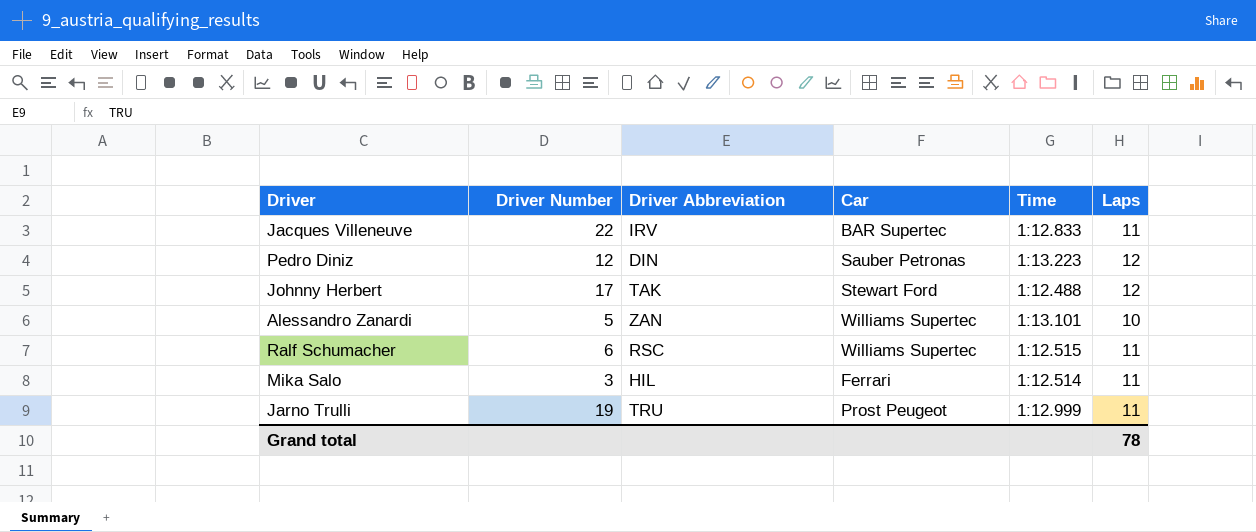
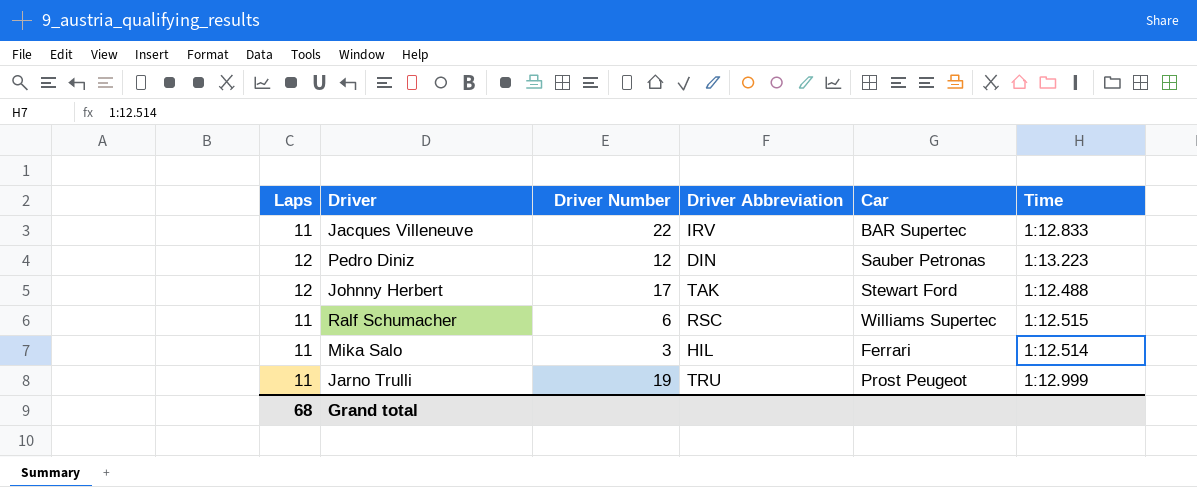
column Laps | position: 6 -> 1
row Alessandro Zanardi: 5 | ZAN | Williams Supertec | 1:13.101 | 10 -> none
Grand total | Laps: 78 -> 68

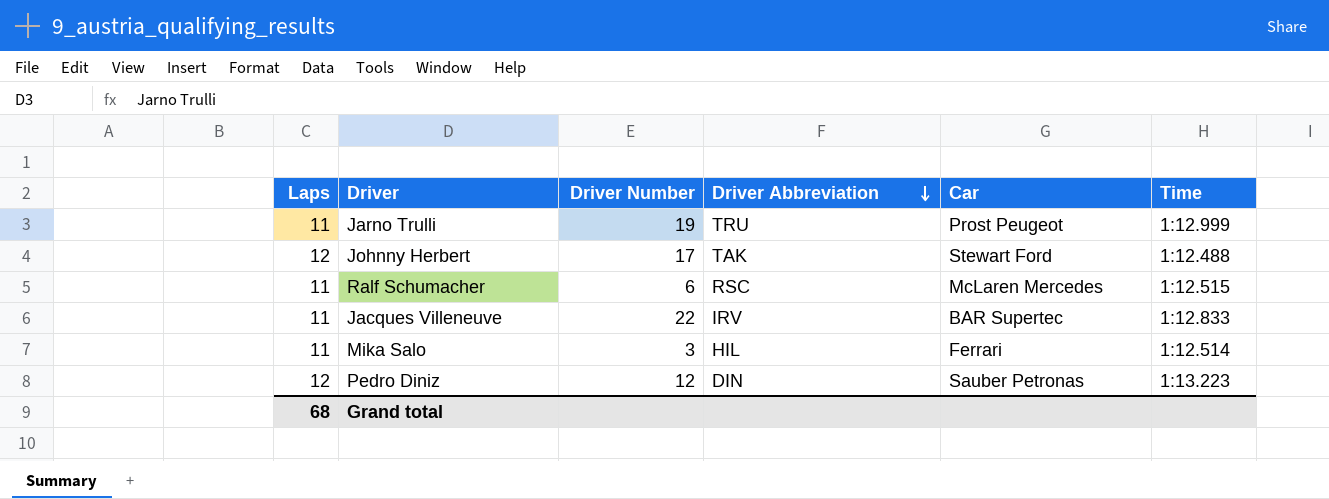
row order: none -> Driver Abbreviation descending
Ralf Schumacher | Car: Williams Supertec -> McLaren Mercedes

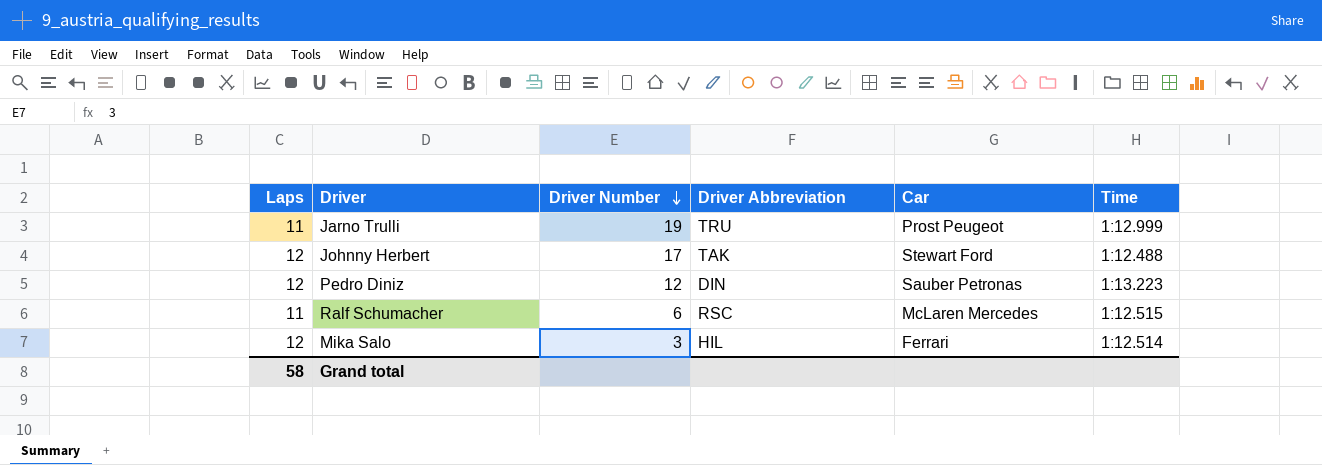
row order: Driver Abbreviation descending -> Driver Number descending
row Jacques Villeneuve: 11 | 22 | IRV | BAR Supertec | 1:12.833 -> none
Mika Salo | Laps: 11 -> 12
Grand total | Laps: 68 -> 58

